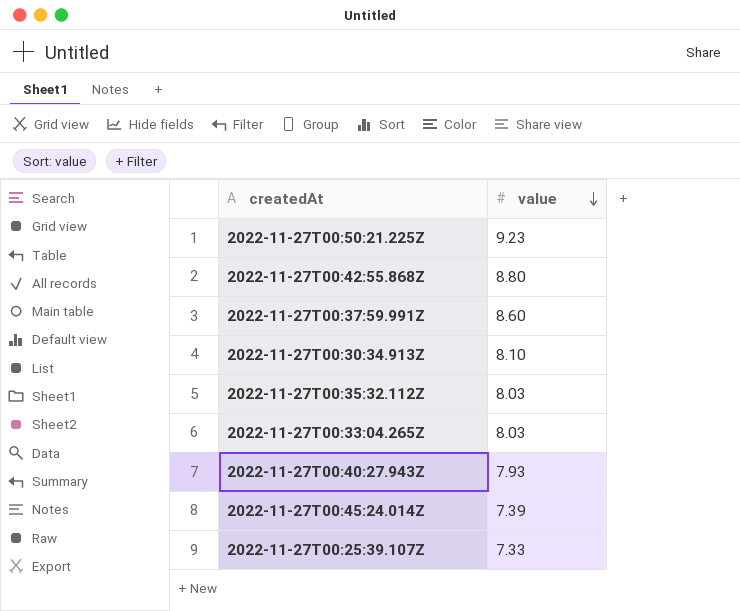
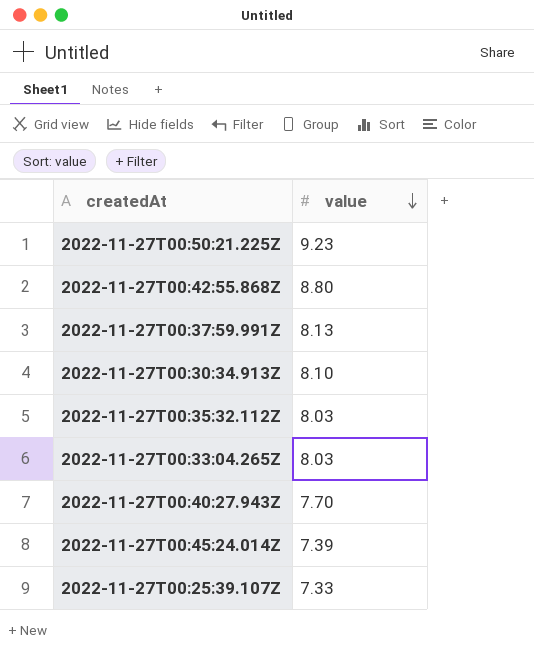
2022-11-27T00:37:59.991Z | value: 8.60 -> 8.13
2022-11-27T00:40:27.943Z | value: 7.93 -> 7.70

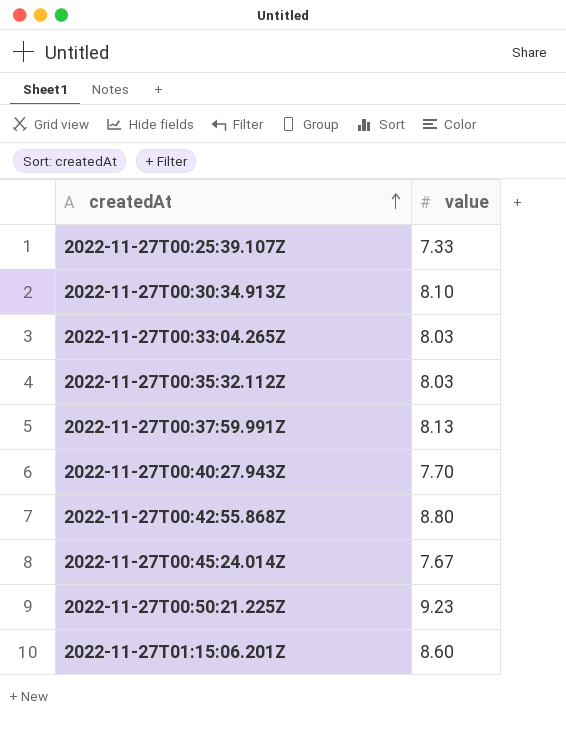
row order: value descending -> createdAt ascending
2022-11-27T00:45:24.014Z | value: 7.39 -> 7.67
row 2022-11-27T01:15:06.201Z: none -> 8.60

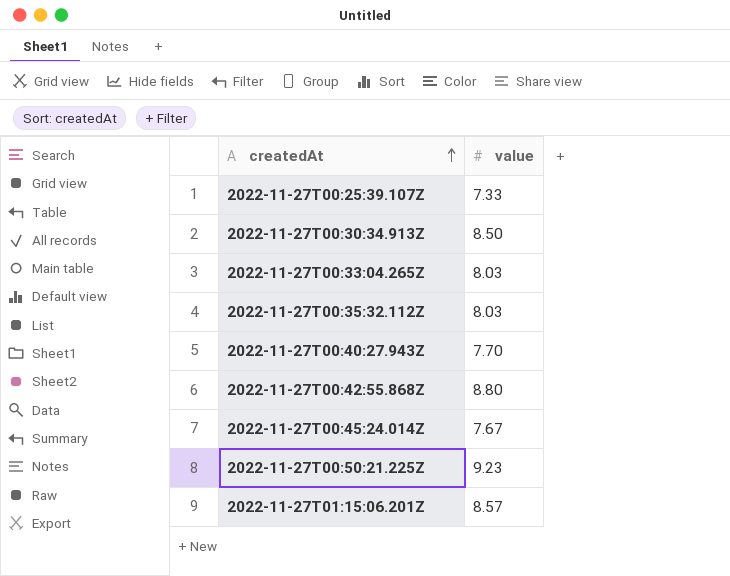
row 2022-11-27T00:37:59.991Z: 8.13 -> none
2022-11-27T00:30:34.913Z | value: 8.10 -> 8.50
2022-11-27T01:15:06.201Z | value: 8.60 -> 8.57

